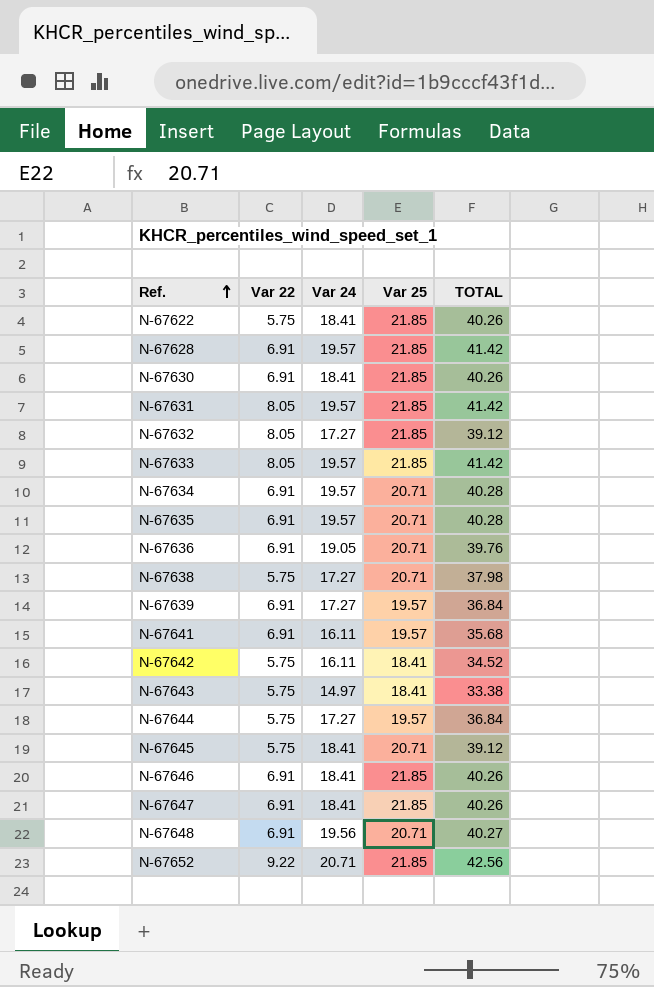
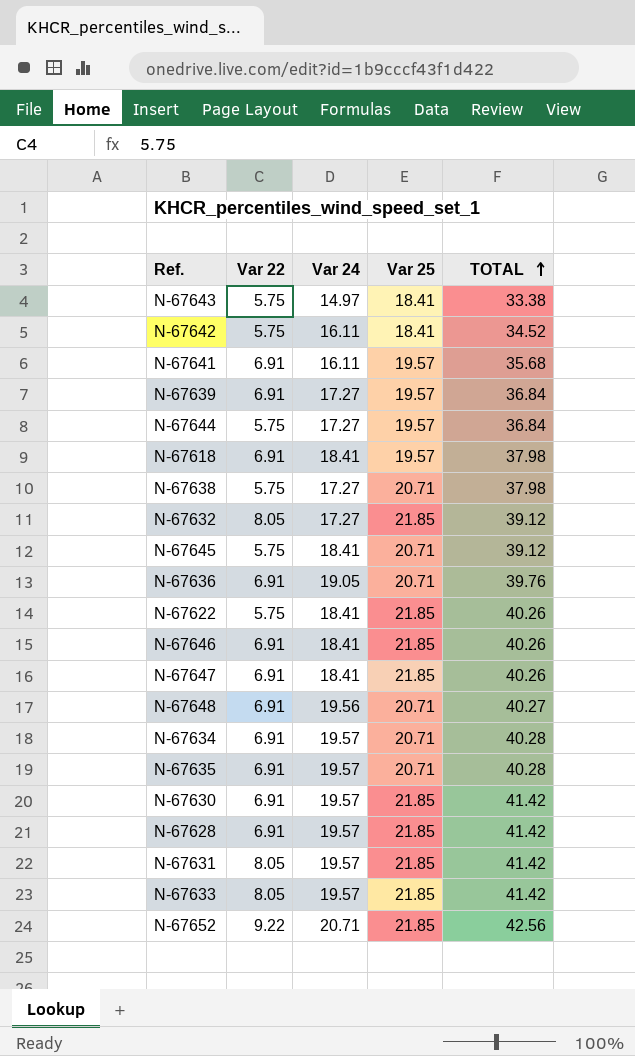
row order: Ref. ascending -> TOTAL ascending
row N-67618: none -> 6.91 | 18.41 | 19.57 | 37.98
N-67630 | Var 24: 18.41 -> 19.57
N-67630 | TOTAL: 40.26 -> 41.42

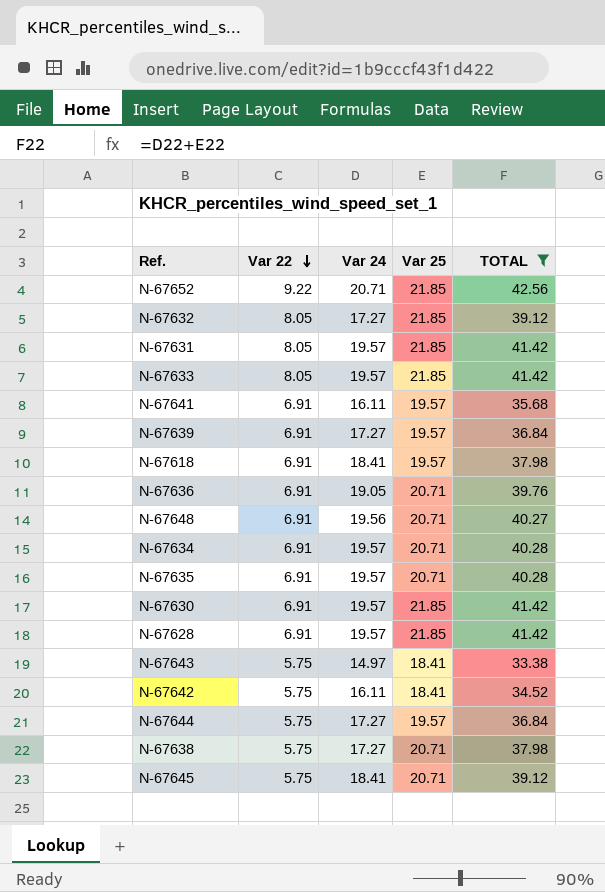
filter: none -> TOTAL != 40.26
row order: TOTAL ascending -> Var 22 descending

